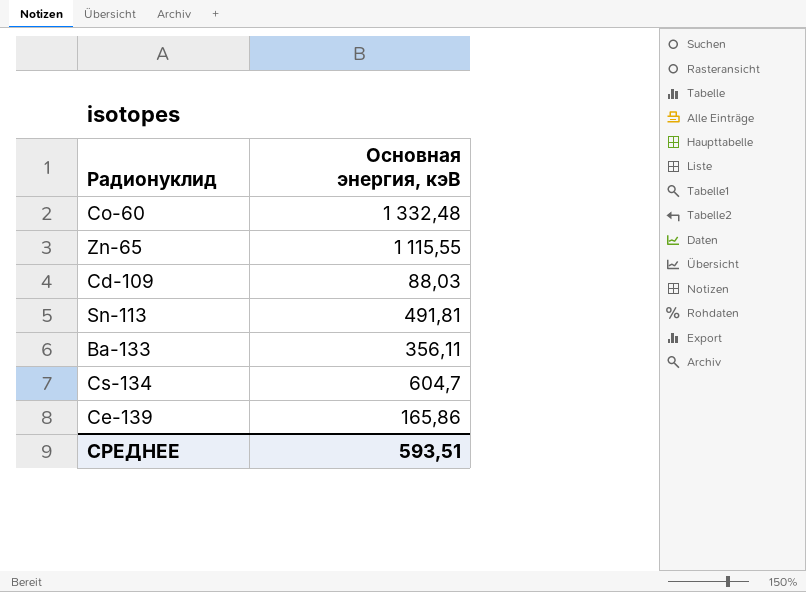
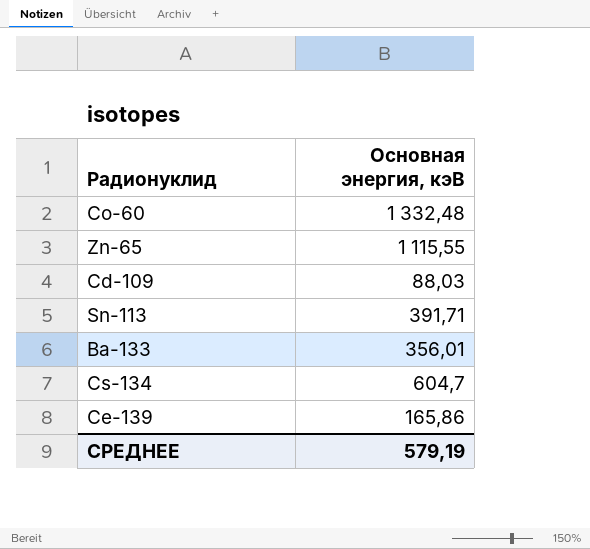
Sn-113 | Основная энергия, кэВ: 491,81 -> 391,71
Ba-133 | Основная энергия, кэВ: 356,11 -> 356,01
СРЕДНЕЕ | Основная энергия, кэВ: 593,51 -> 579,19

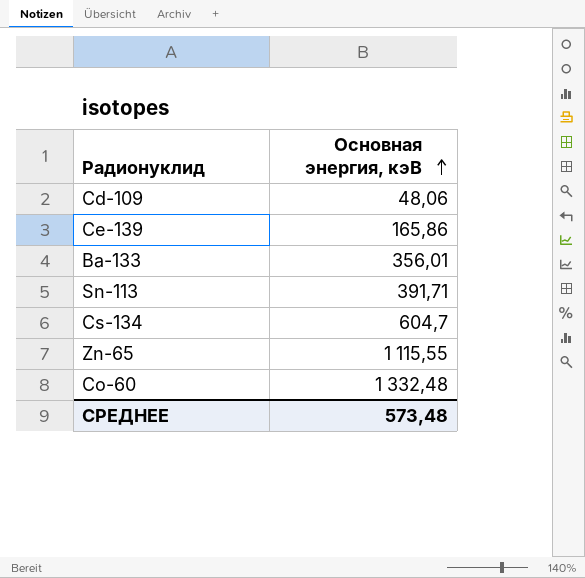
row order: none -> Основная энергия, кэВ ascending
Cd-109 | Основная энергия, кэВ: 88,03 -> 48,06
СРЕДНЕЕ | Основная энергия, кэВ: 579,19 -> 573,48

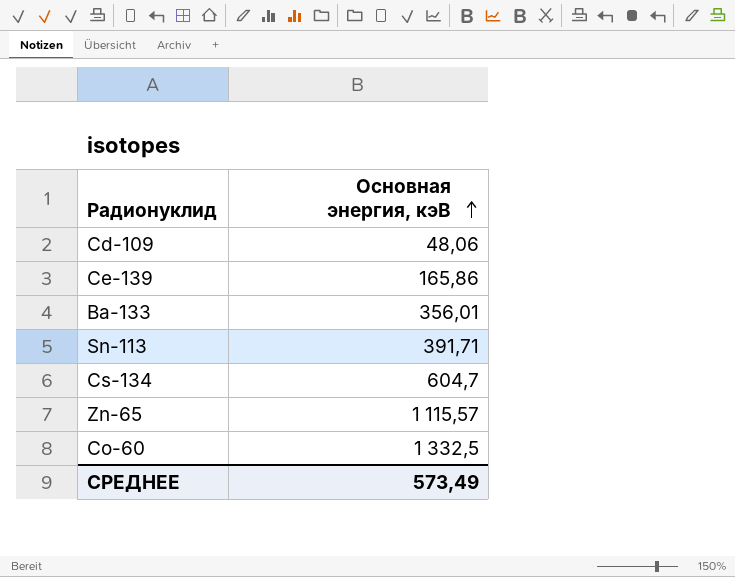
Zn-65 | Основная энергия, кэВ: 1 115,55 -> 1 115,57
Co-60 | Основная энергия, кэВ: 1 332,48 -> 1 332,5
СРЕДНЕЕ | Основная энергия, кэВ: 573,48 -> 573,49

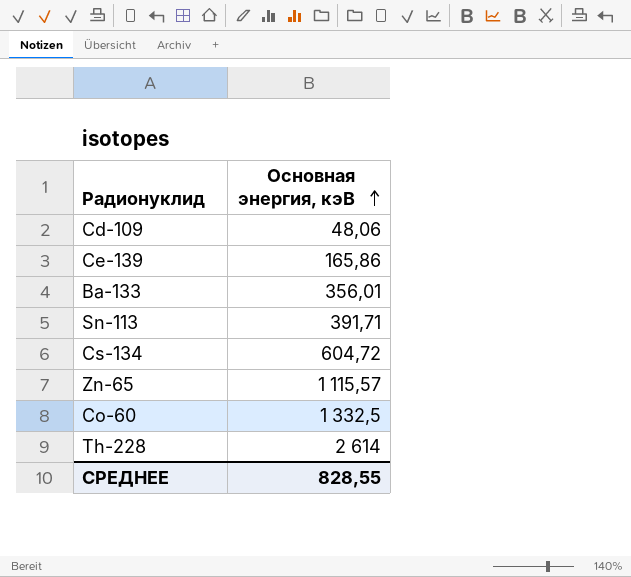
Cs-134 | Основная энергия, кэВ: 604,7 -> 604,72
row Th-228: none -> 2 614
СРЕДНЕЕ | Основная энергия, кэВ: 573,49 -> 828,55

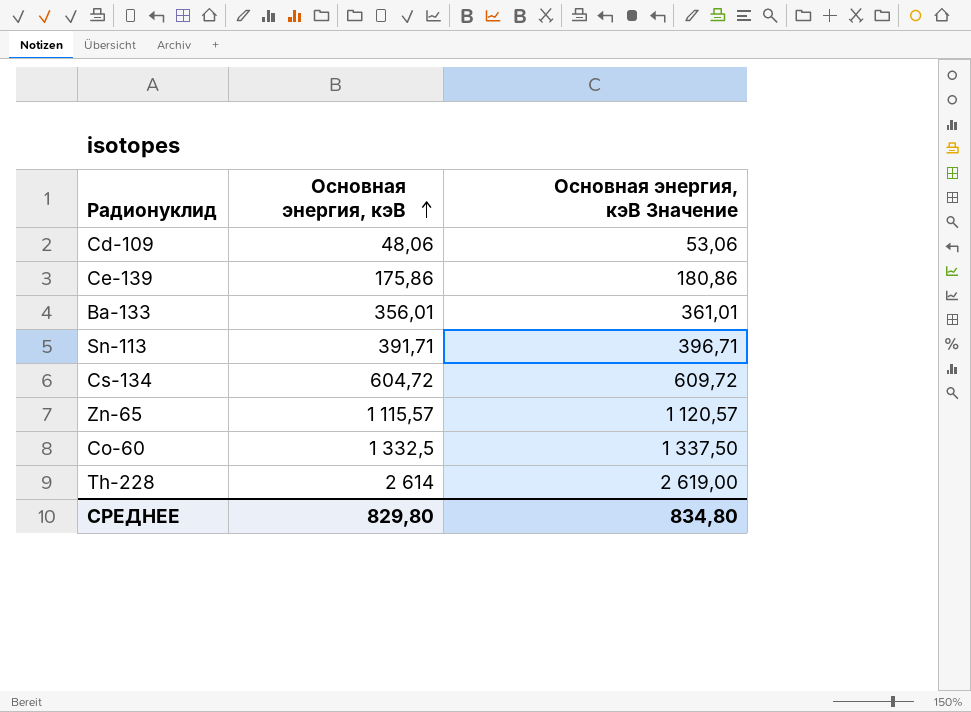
column Основная энергия, кэВ Значение | formula: none -> [Основная энергия, кэВ] + 5
Ce-139 | Основная энергия, кэВ: 165,86 -> 175,86
СРЕДНЕЕ | Основная энергия, кэВ: 828,55 -> 829,80

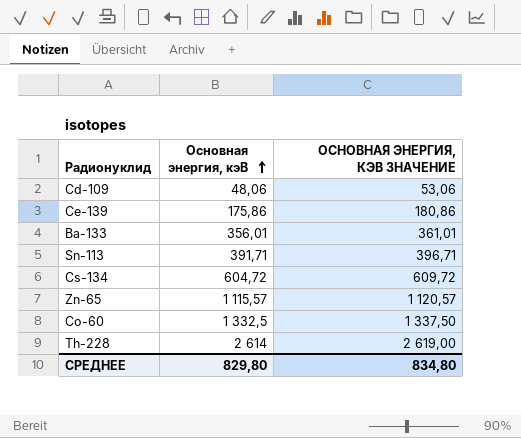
column name: Основная энергия, кэВ Значение -> ОСНОВНАЯ ЭНЕРГИЯ, КЭВ ЗНАЧЕНИЕ

